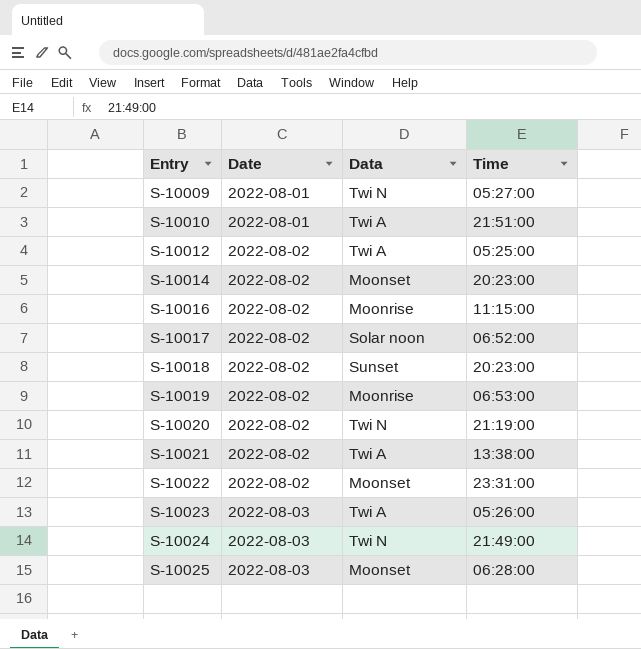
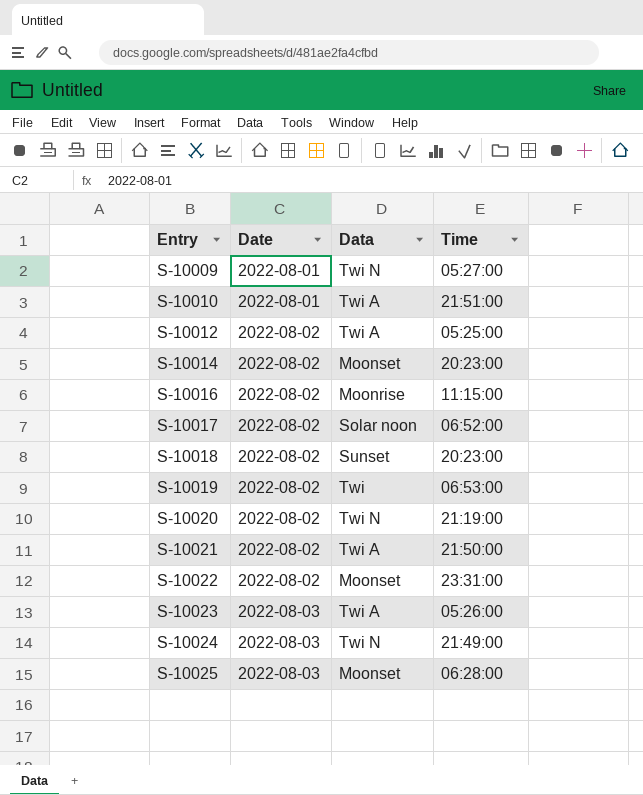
S-10019 | Data: Moonrise -> Twi
S-10021 | Time: 13:38:00 -> 21:50:00

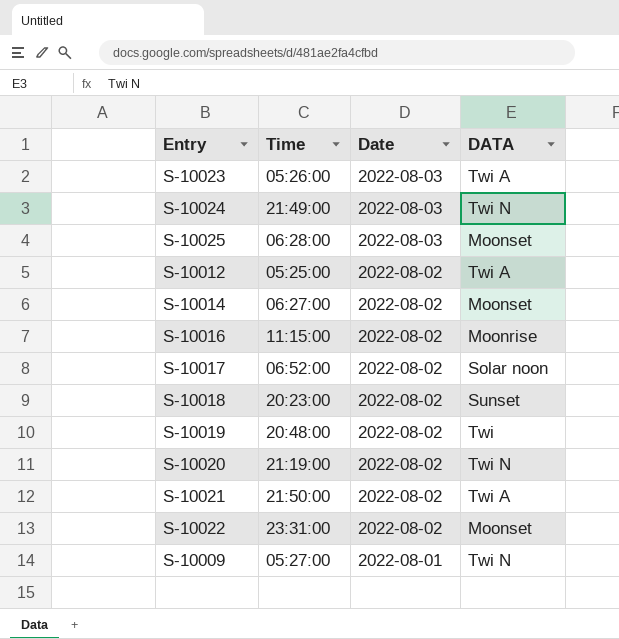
row order: Entry ascending -> Date descending
column Time | position: 4 -> 2
column name: Data -> DATA
row S-10010: 2022-08-01 | Twi A | 21:51:00 -> none
S-10014 | Time: 20:23:00 -> 06:27:00
S-10019 | Time: 06:53:00 -> 20:48:00

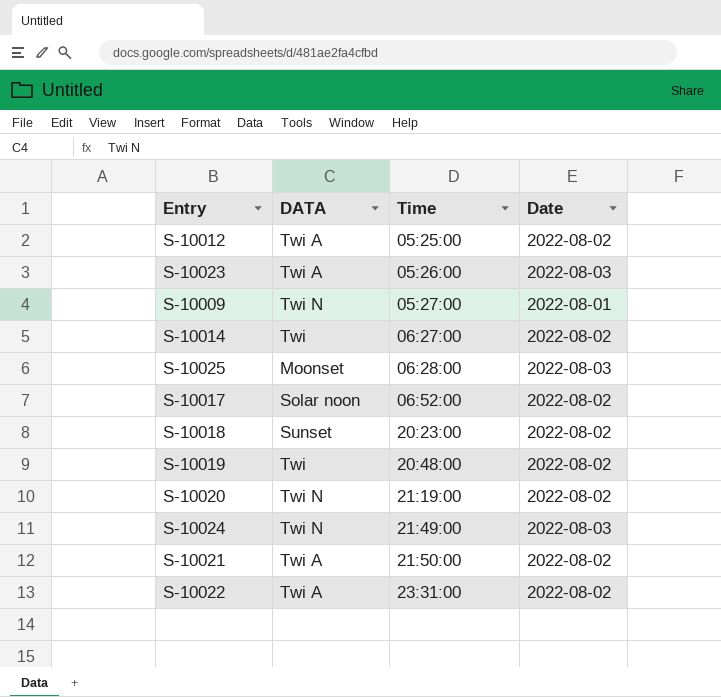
row order: Date descending -> Time ascending
column DATA | position: 4 -> 2
row S-10016: 11:15:00 | 2022-08-02 | Moonrise -> none
S-10014 | DATA: Moonset -> Twi
S-10022 | DATA: Moonset -> Twi A

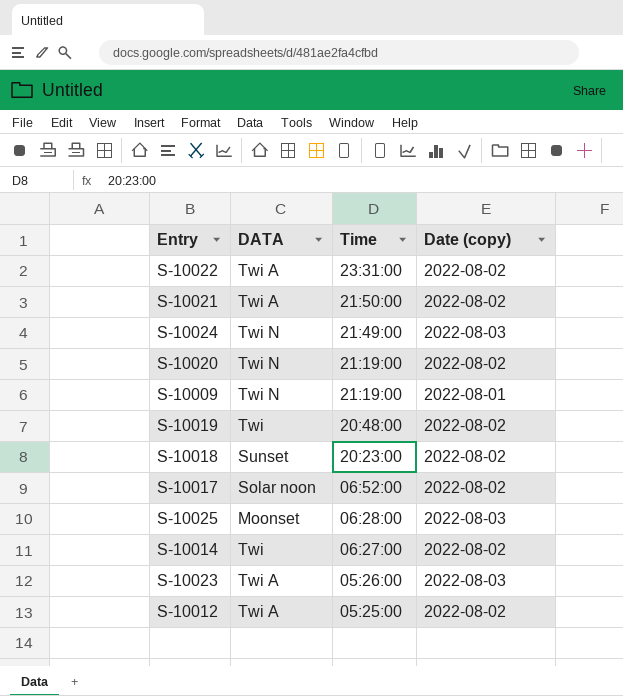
row order: Time ascending -> Time descending
column name: Date -> Date (copy)
S-10009 | Time: 05:27:00 -> 21:19:00

